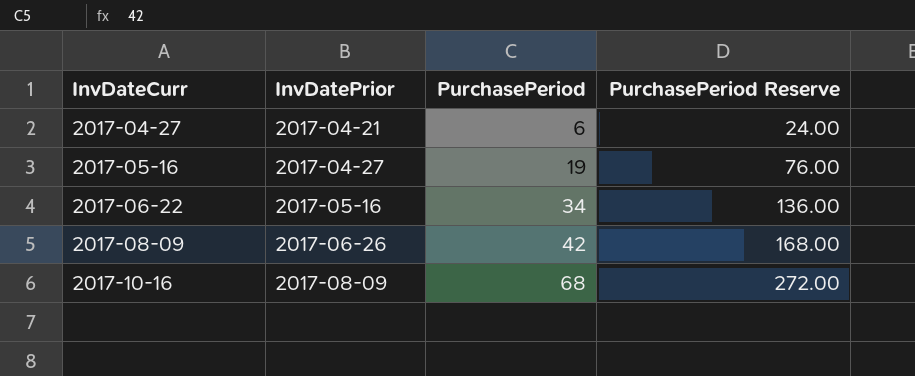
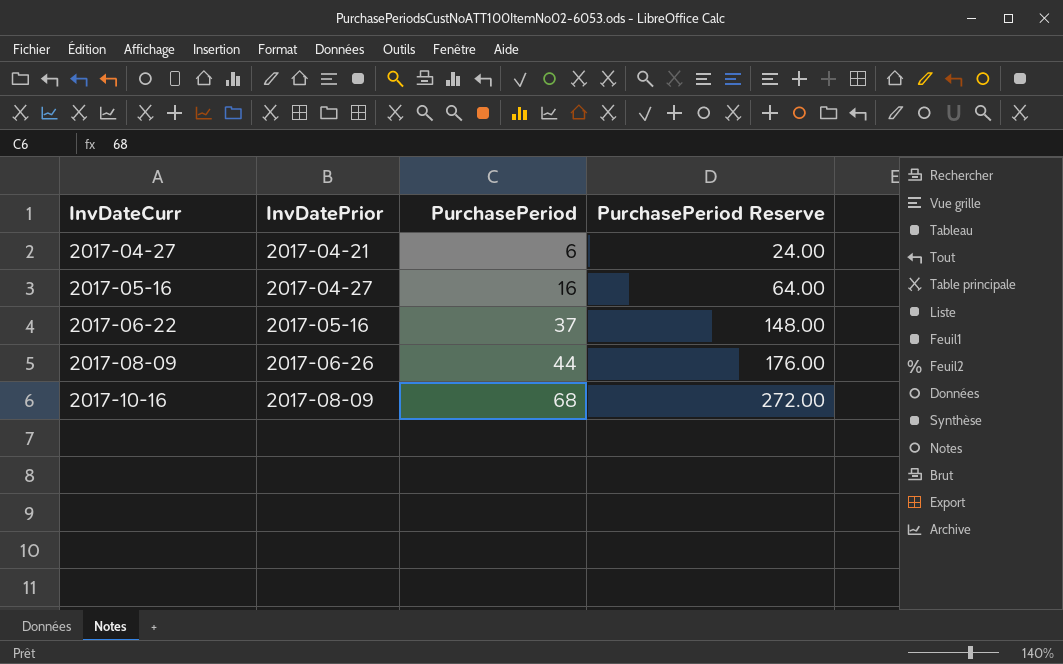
2017-05-16 | PurchasePeriod: 19 -> 16
2017-05-16 | PurchasePeriod Reserve: 76.00 -> 64.00
2017-06-22 | PurchasePeriod: 34 -> 37
2017-06-22 | PurchasePeriod Reserve: 136.00 -> 148.00
2017-08-09 | PurchasePeriod: 42 -> 44
2017-08-09 | PurchasePeriod Reserve: 168.00 -> 176.00

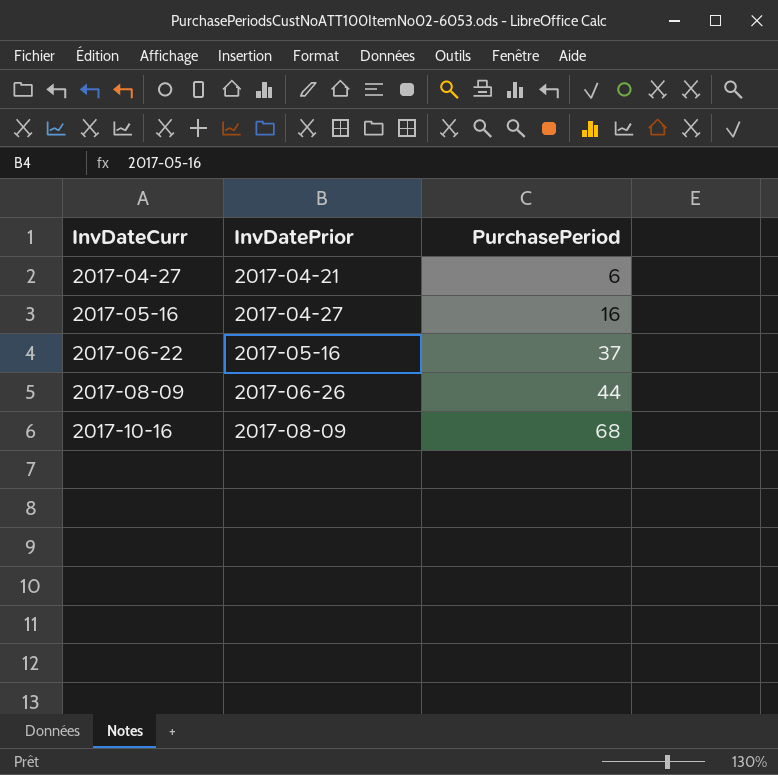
column PurchasePeriod Reserve | formula: [PurchasePeriod] * 4 -> none

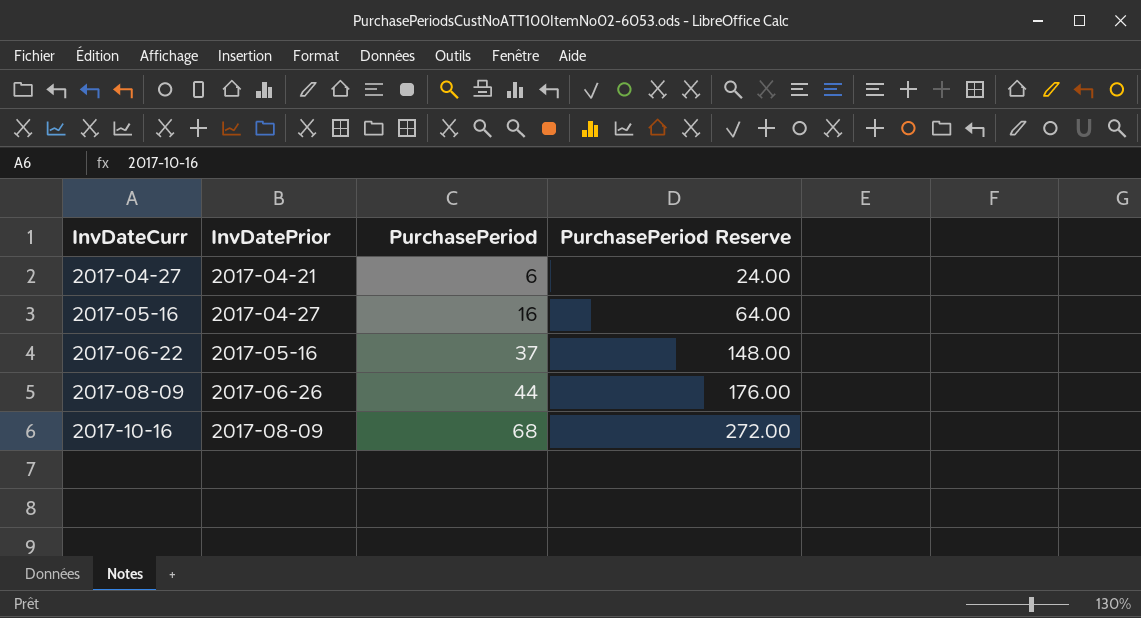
column PurchasePeriod Reserve | formula: none -> [PurchasePeriod] * 4

